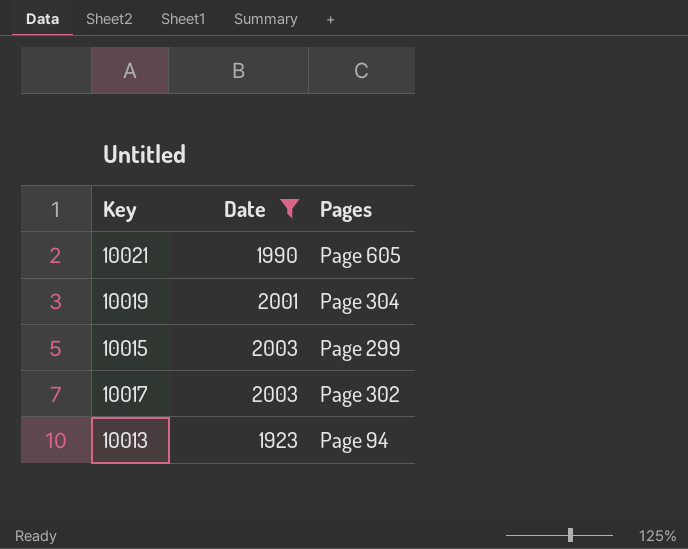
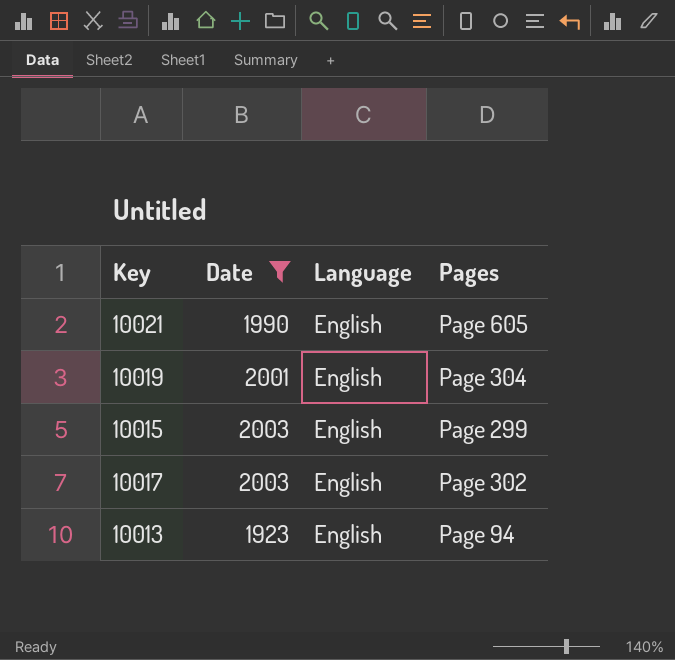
column Language | position: none -> 3

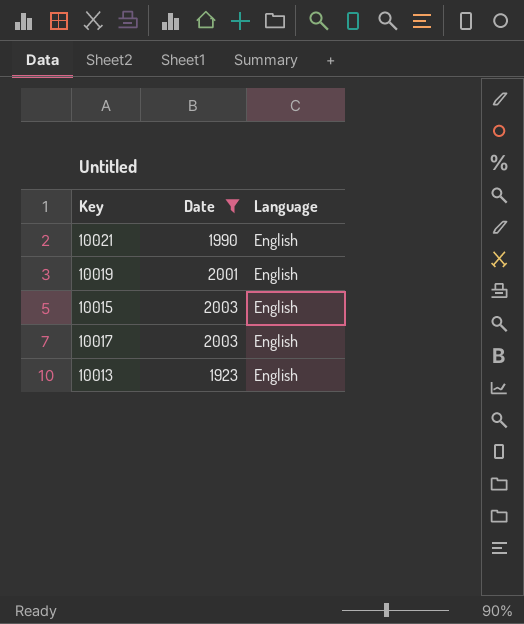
column Pages | position: 4 -> none

